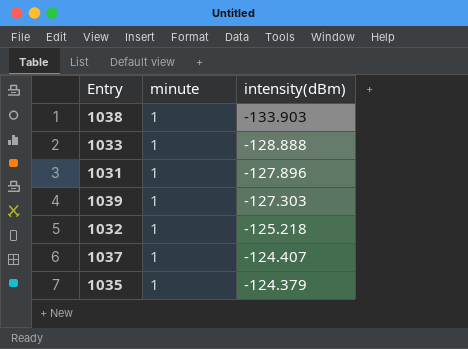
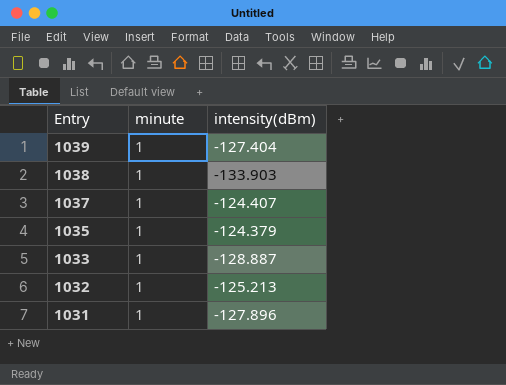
row order: intensity(dBm) ascending -> Entry descending
1039 | intensity(dBm): -127.303 -> -127.404
1033 | intensity(dBm): -128.888 -> -128.887
1032 | intensity(dBm): -125.218 -> -125.213

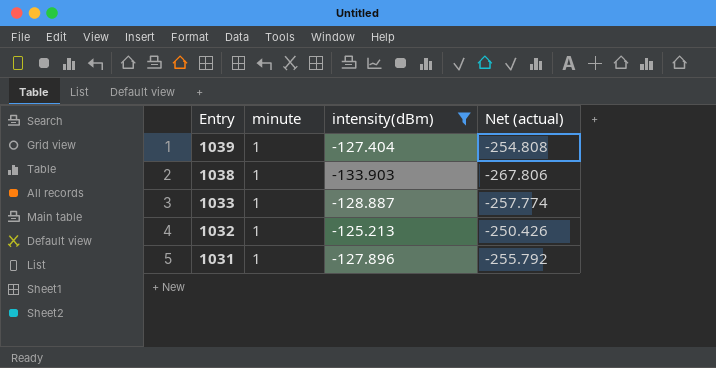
filter: none -> intensity(dBm) <= -125.213
column Net (actual) | formula: none -> [intensity(dBm)] * 2

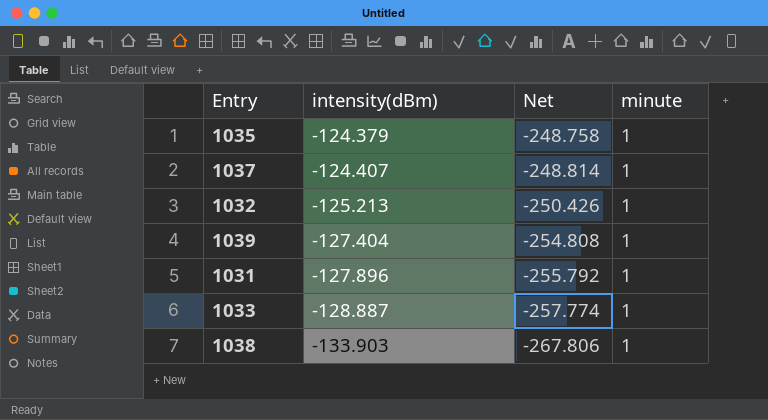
filter: intensity(dBm) <= -125.213 -> none
row order: Entry descending -> intensity(dBm) descending
column name: Net (actual) -> Net
column minute | position: 2 -> 4

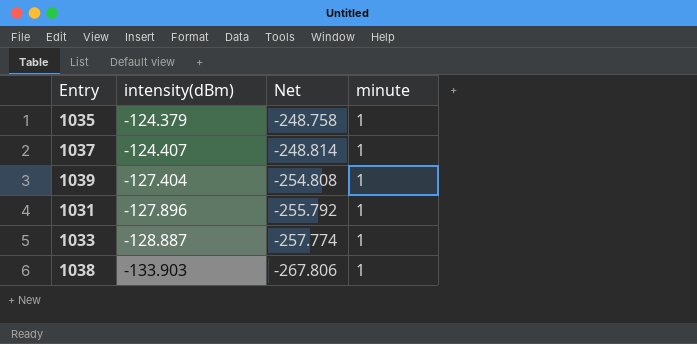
row 1032: -125.213 | -250.426 | 1 -> none

